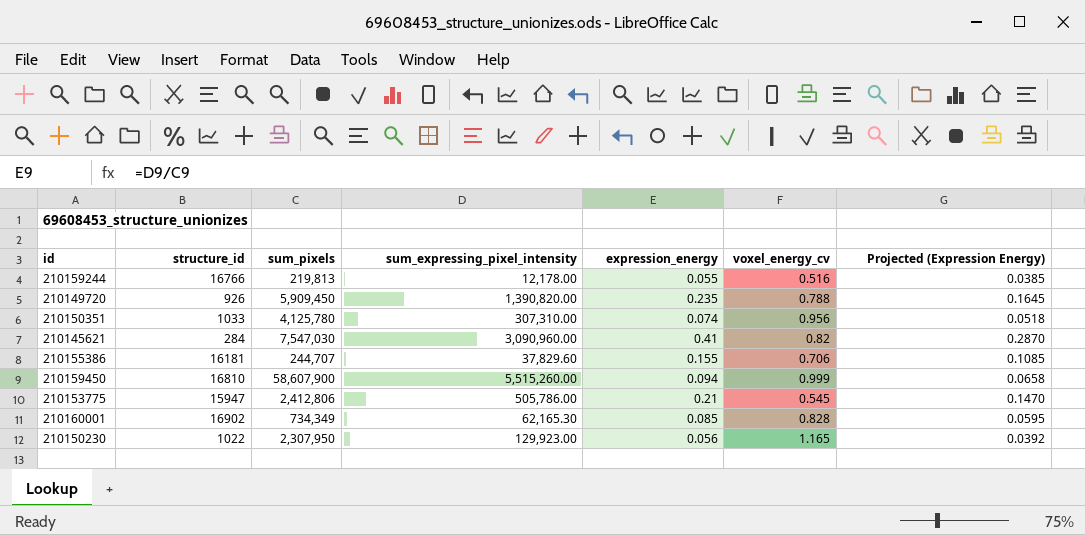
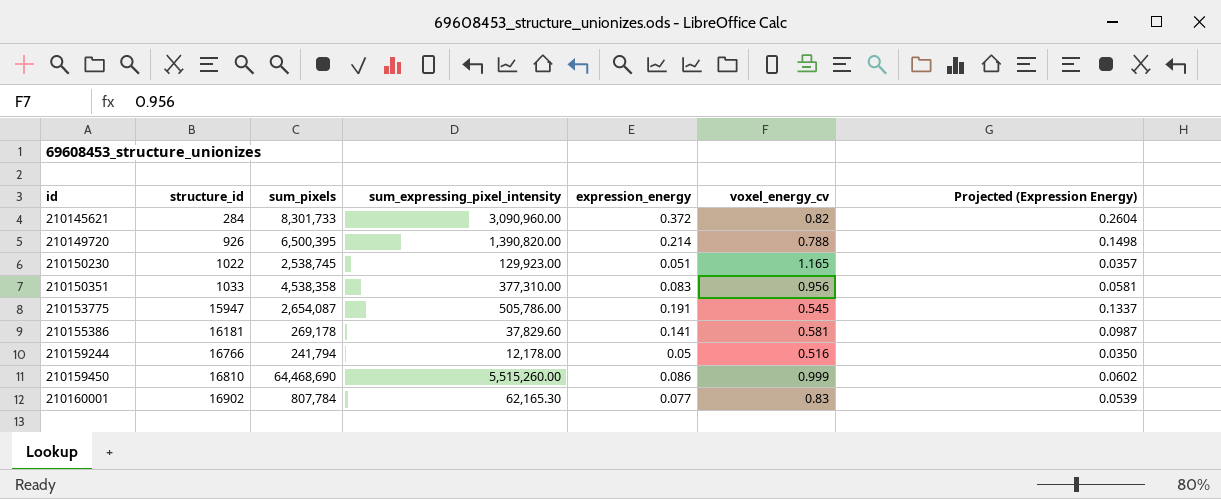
row order: none -> id ascending
210145621 | sum_pixels: 7,547,030 -> 8,301,733
210145621 | expression_energy: 0.41 -> 0.372
210145621 | Projected (Expression Energy): 0.2870 -> 0.2604
210149720 | sum_pixels: 5,909,450 -> 6,500,395
210149720 | expression_energy: 0.235 -> 0.214
210149720 | Projected (Expression Energy): 0.1645 -> 0.1498
210150230 | sum_pixels: 2,307,950 -> 2,538,745
210150230 | expression_energy: 0.056 -> 0.051
210150230 | Projected (Expression Energy): 0.0392 -> 0.0357
210150351 | sum_pixels: 4,125,780 -> 4,538,358
210150351 | sum_expressing_pixel_intensity: 307,310.00 -> 377,310.00
210150351 | expression_energy: 0.074 -> 0.083
210150351 | Projected (Expression Energy): 0.0518 -> 0.0581
210153775 | sum_pixels: 2,412,806 -> 2,654,087
210153775 | expression_energy: 0.21 -> 0.191
210153775 | Projected (Expression Energy): 0.1470 -> 0.1337
210155386 | sum_pixels: 244,707 -> 269,178
210155386 | expression_energy: 0.155 -> 0.141
210155386 | voxel_energy_cv: 0.706 -> 0.581
210155386 | Projected (Expression Energy): 0.1085 -> 0.0987
210159244 | sum_pixels: 219,813 -> 241,794
210159244 | expression_energy: 0.055 -> 0.05
210159244 | Projected (Expression Energy): 0.0385 -> 0.0350
210159450 | sum_pixels: 58,607,900 -> 64,468,690
210159450 | expression_energy: 0.094 -> 0.086
210159450 | Projected (Expression Energy): 0.0658 -> 0.0602
210160001 | sum_pixels: 734,349 -> 807,784
210160001 | expression_energy: 0.085 -> 0.077
210160001 | voxel_energy_cv: 0.828 -> 0.83
210160001 | Projected (Expression Energy): 0.0595 -> 0.0539

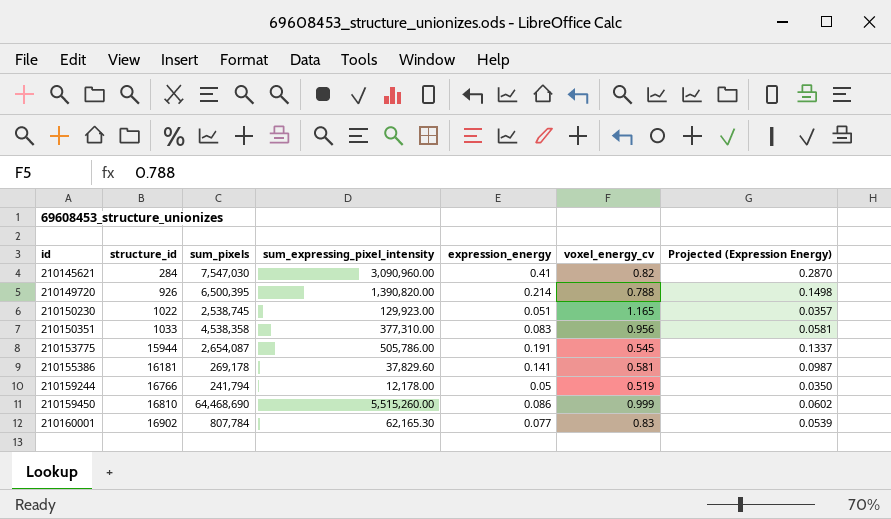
210145621 | sum_pixels: 8,301,733 -> 7,547,030
210145621 | expression_energy: 0.372 -> 0.41
210145621 | Projected (Expression Energy): 0.2604 -> 0.2870
210153775 | structure_id: 15947 -> 15944
210159244 | voxel_energy_cv: 0.516 -> 0.519

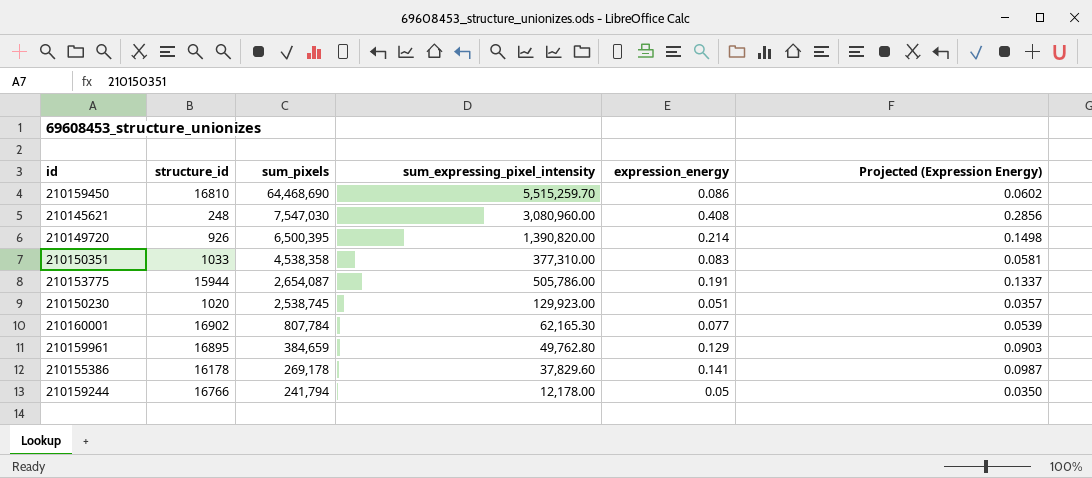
row order: id ascending -> sum_pixels descending
column voxel_energy_cv | position: 6 -> none
210159450 | sum_expressing_pixel_intensity: 5,515,260.00 -> 5,515,259.70
210145621 | structure_id: 284 -> 248
210145621 | sum_expressing_pixel_intensity: 3,090,960.00 -> 3,080,960.00
210145621 | expression_energy: 0.41 -> 0.408
210145621 | Projected (Expression Energy): 0.2870 -> 0.2856
210150230 | structure_id: 1022 -> 1020
row 210159961: none -> 16895 | 384,659 | 49,762.80 | 0.129 | 0.0903
210155386 | structure_id: 16181 -> 16178

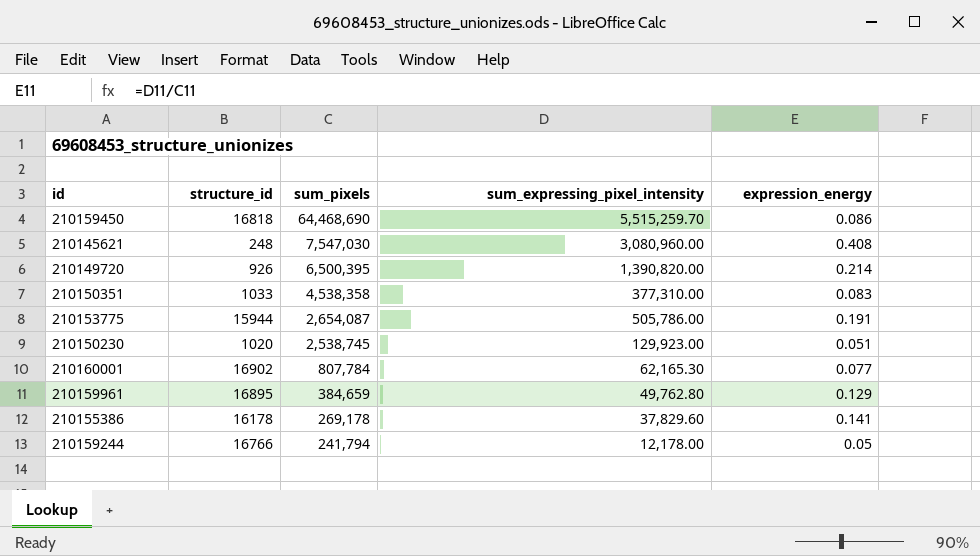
column Projected (Expression Energy) | formula: [expression_energy] * 0.7 -> none
210159450 | structure_id: 16810 -> 16818

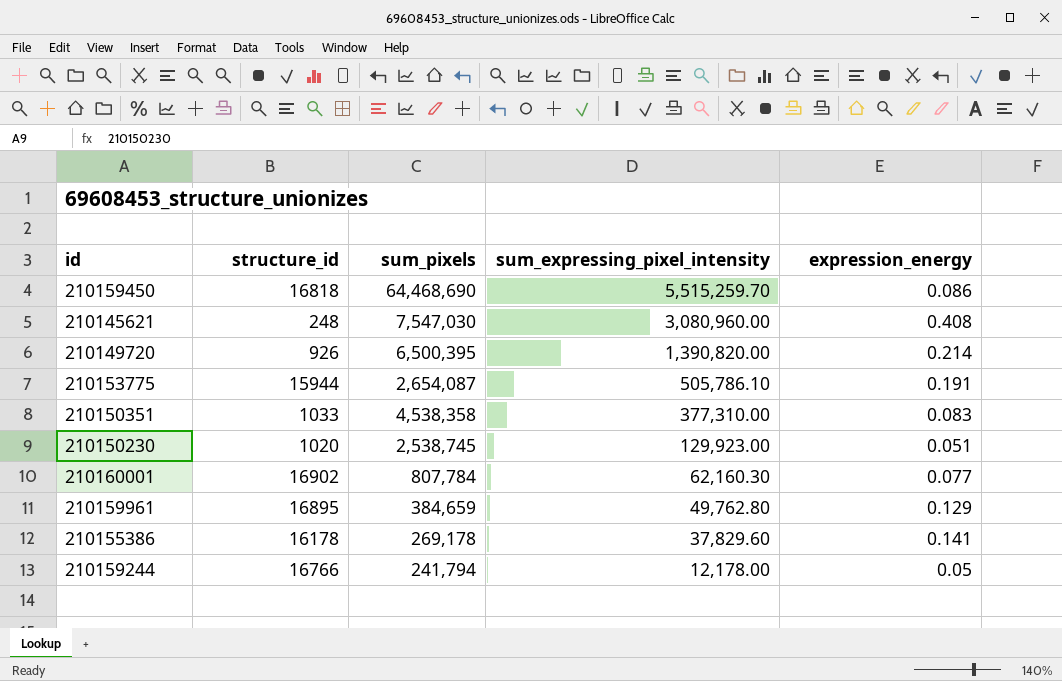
row order: sum_pixels descending -> sum_expressing_pixel_intensity descending
210153775 | sum_expressing_pixel_intensity: 505,786.00 -> 505,786.10
210160001 | sum_expressing_pixel_intensity: 62,165.30 -> 62,160.30

